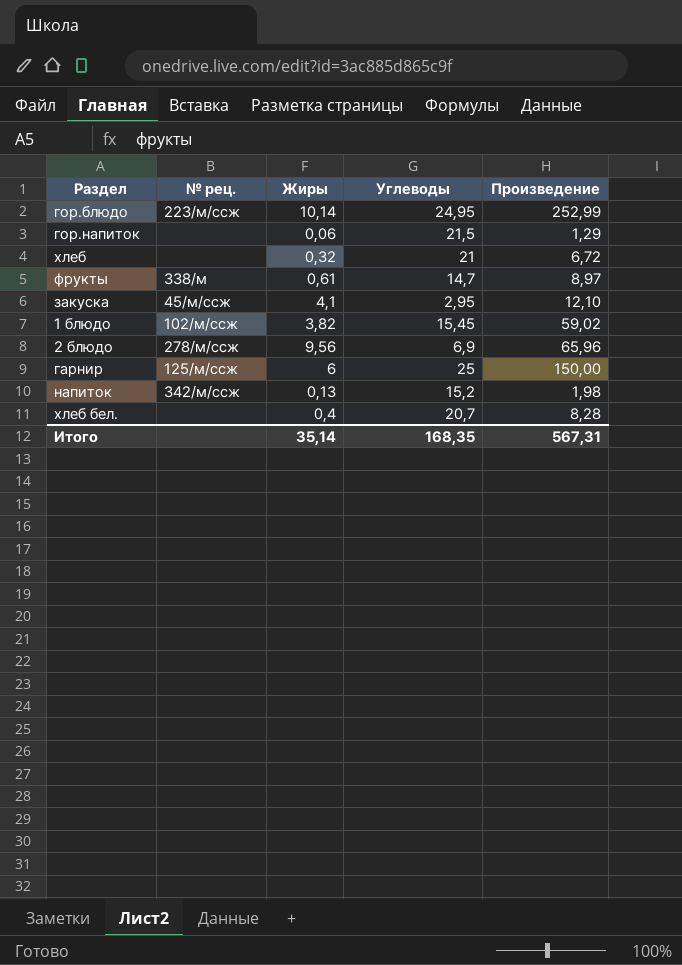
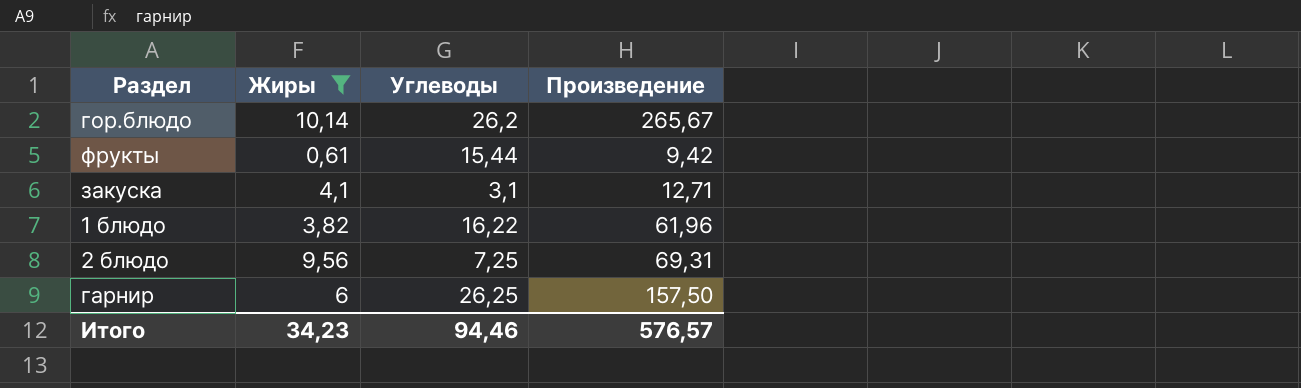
filter: none -> Жиры >= 0,61
column № рец. | position: 2 -> none
гор.блюдо | Углеводы: 24,95 -> 26,2
гор.блюдо | Произведение: 252,99 -> 265,67
фрукты | Углеводы: 14,7 -> 15,44
фрукты | Произведение: 8,97 -> 9,42
закуска | Углеводы: 2,95 -> 3,1
закуска | Произведение: 12,10 -> 12,71
1 блюдо | Углеводы: 15,45 -> 16,22
1 блюдо | Произведение: 59,02 -> 61,96
2 блюдо | Углеводы: 6,9 -> 7,25
2 блюдо | Произведение: 65,96 -> 69,31
гарнир | Углеводы: 25 -> 26,25
гарнир | Произведение: 150,00 -> 157,50
Итого | Жиры: 35,14 -> 34,23
Итого | Углеводы: 168,35 -> 94,46
Итого | Произведение: 567,31 -> 576,57

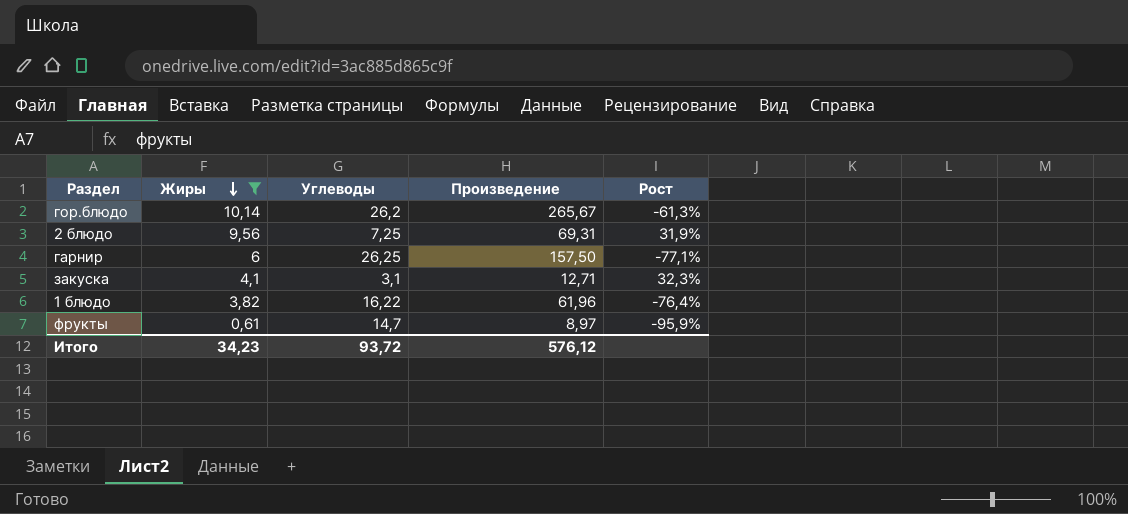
row order: none -> Жиры descending
column Рост | formula: none -> ([Жиры] - [Углеводы]) / [Углеводы]
фрукты | Углеводы: 15,44 -> 14,7
фрукты | Произведение: 9,42 -> 8,97
Итого | Углеводы: 94,46 -> 93,72
Итого | Произведение: 576,57 -> 576,12

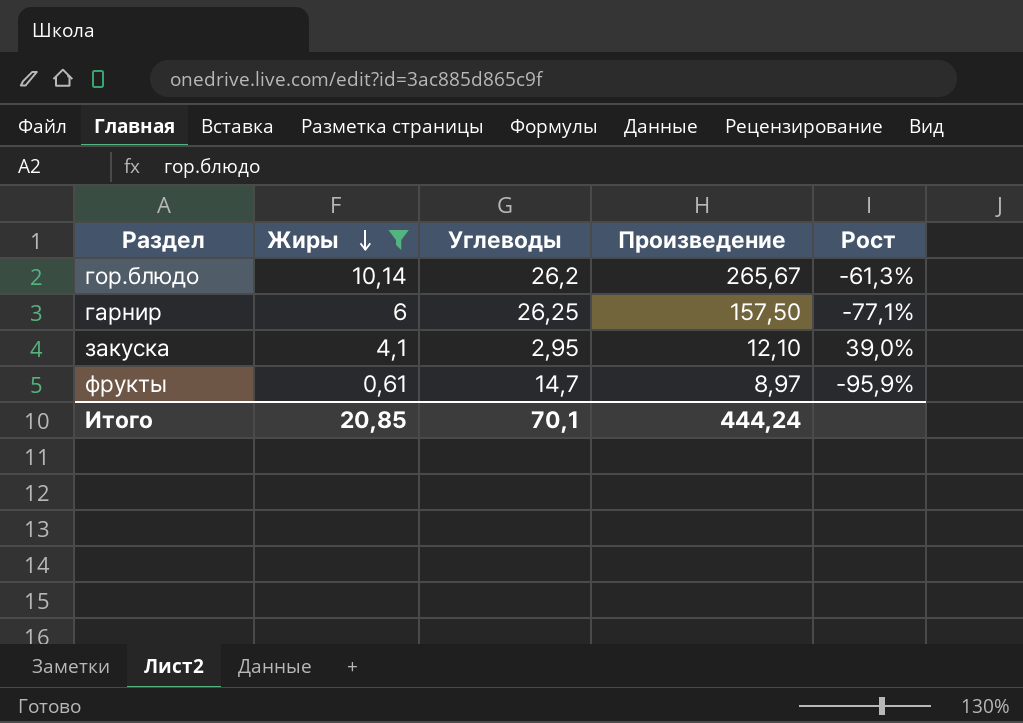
row 2 блюдо: 9,56 | 7,25 | 69,31 | 31,9% -> none
row 1 блюдо: 3,82 | 16,22 | 61,96 | -76,4% -> none
закуска | Углеводы: 3,1 -> 2,95
закуска | Произведение: 12,71 -> 12,10
закуска | Рост: 32,3% -> 39,0%
Итого | Жиры: 34,23 -> 20,85
Итого | Углеводы: 93,72 -> 70,1
Итого | Произведение: 576,12 -> 444,24

